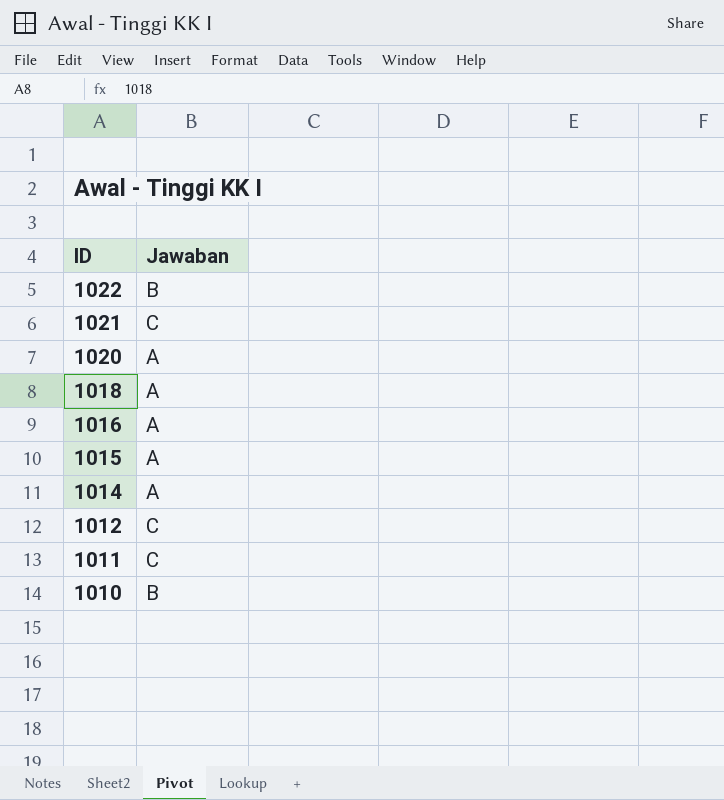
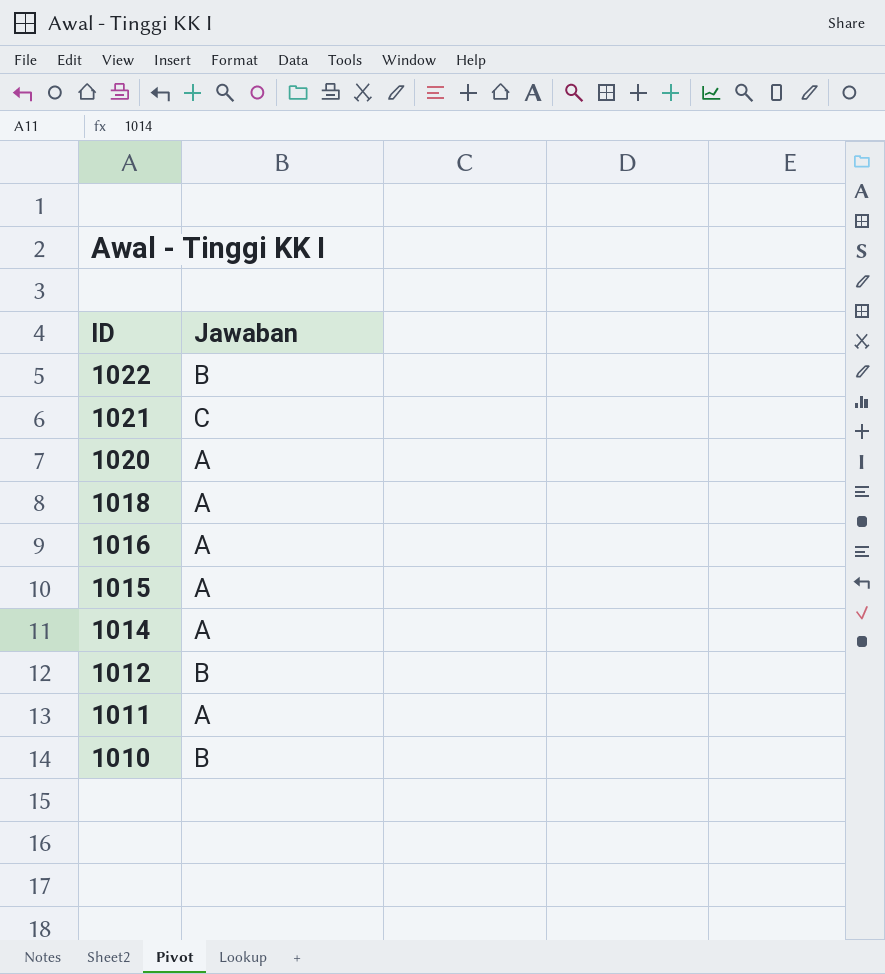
1012 | Jawaban: C -> B
1011 | Jawaban: C -> A

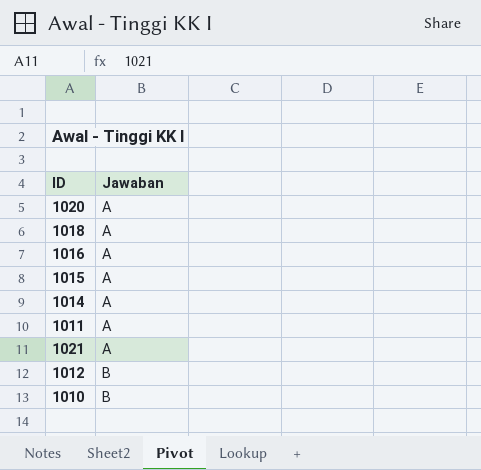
row order: ID descending -> Jawaban ascending
row 1022: B -> none
1021 | Jawaban: C -> A

